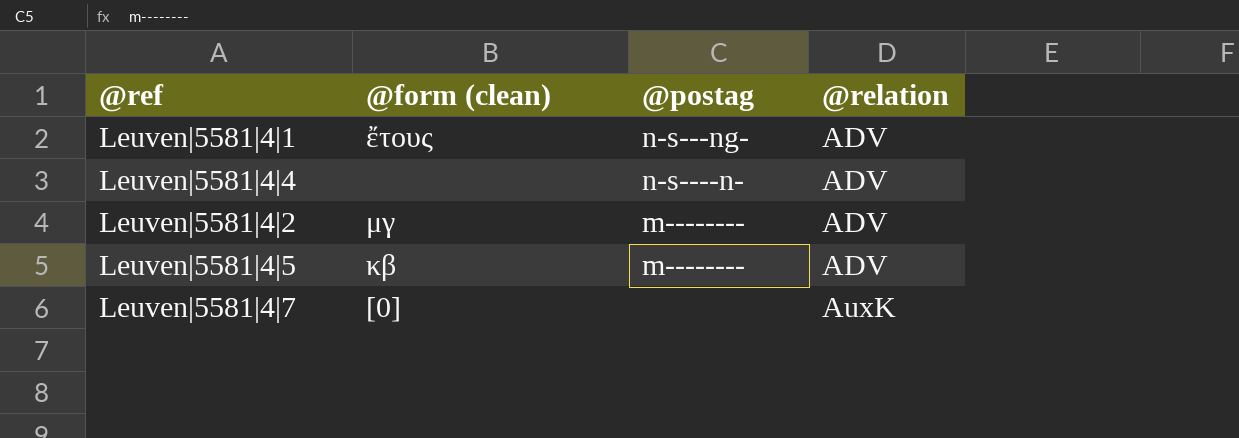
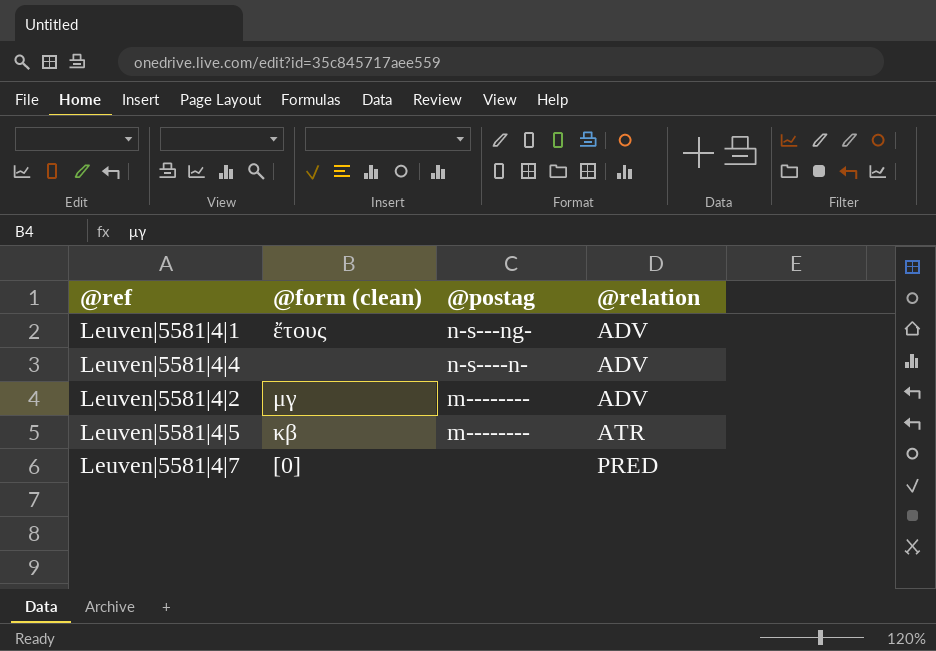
Leuven|5581|4|5 | @relation: ADV -> ATR
Leuven|5581|4|7 | @relation: AuxK -> PRED

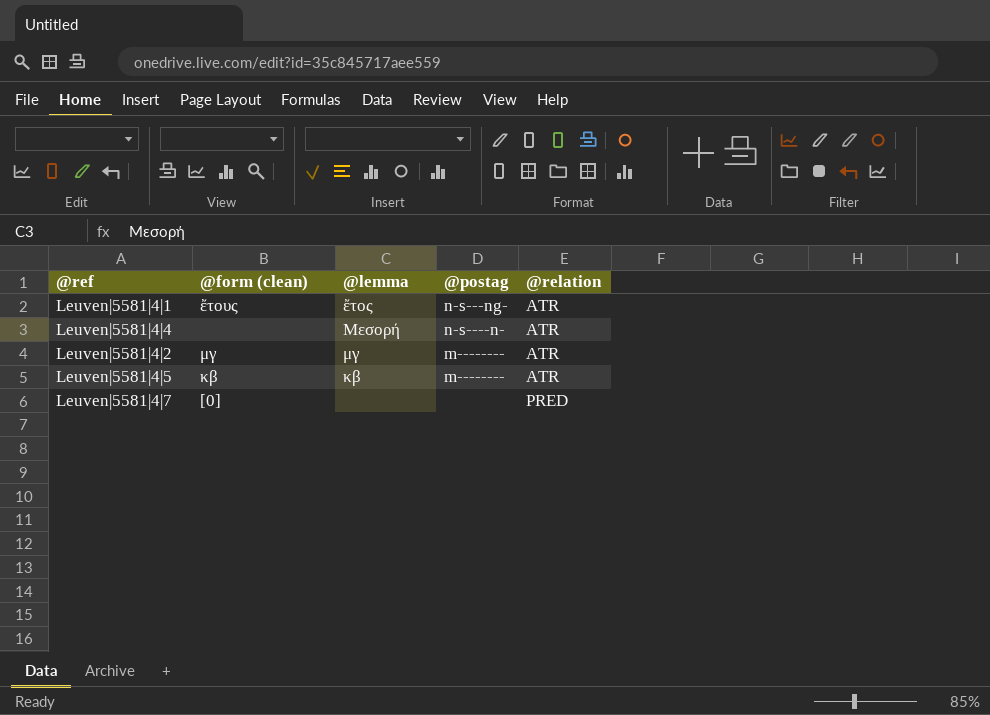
column @lemma | position: none -> 3
Leuven|5581|4|1 | @relation: ADV -> ATR
Leuven|5581|4|4 | @relation: ADV -> ATR
Leuven|5581|4|2 | @relation: ADV -> ATR

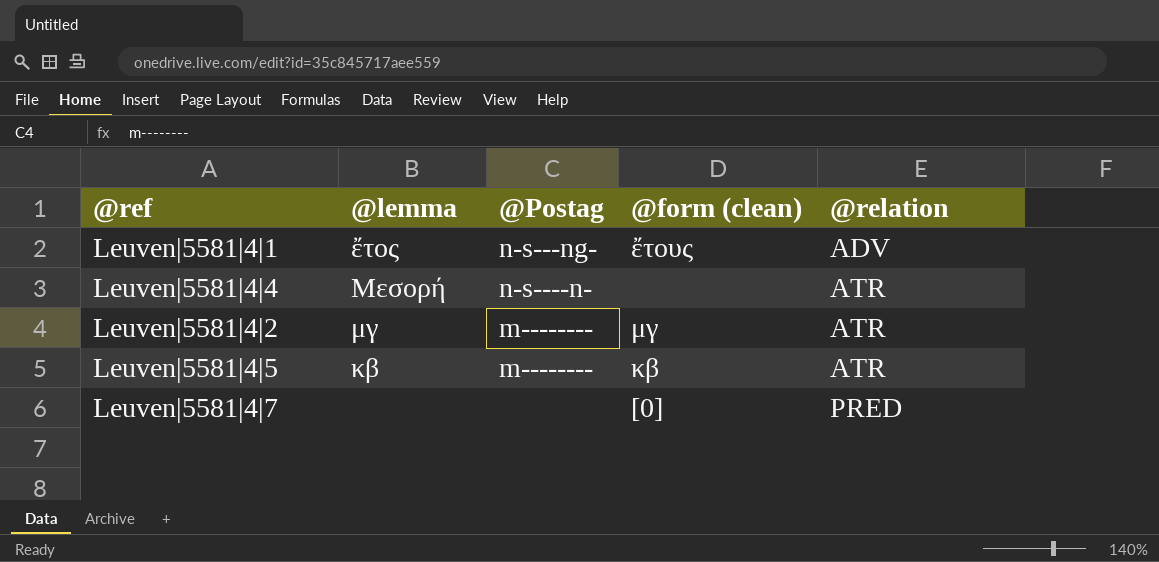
column name: @postag -> @Postag
column @form (clean) | position: 2 -> 4
Leuven|5581|4|1 | @relation: ATR -> ADV

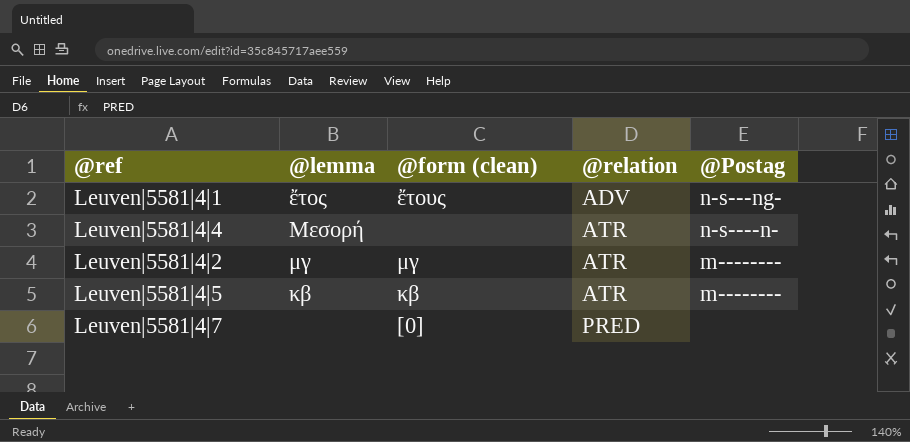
column @Postag | position: 3 -> 5

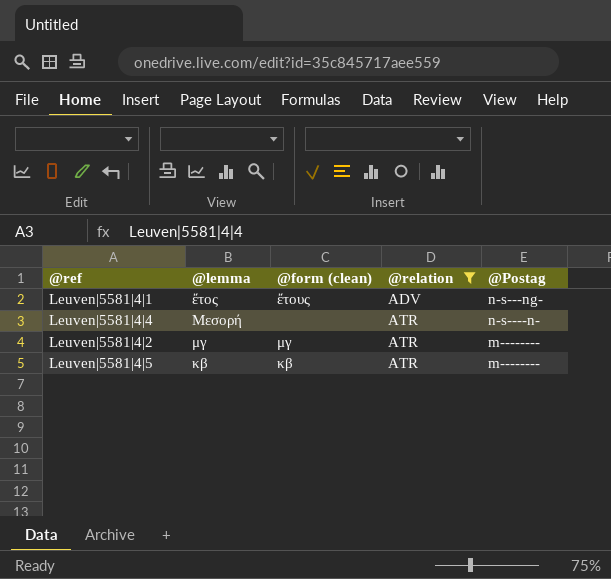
filter: none -> @relation != PRED

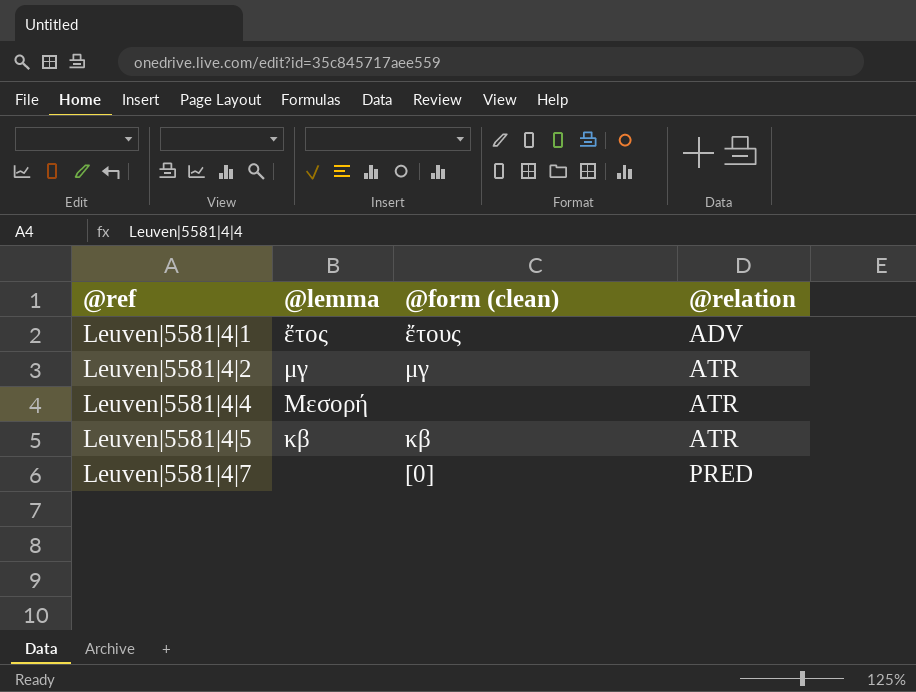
filter: @relation != PRED -> none
row order: @relation ascending -> @ref ascending
column @Postag | position: 5 -> none

